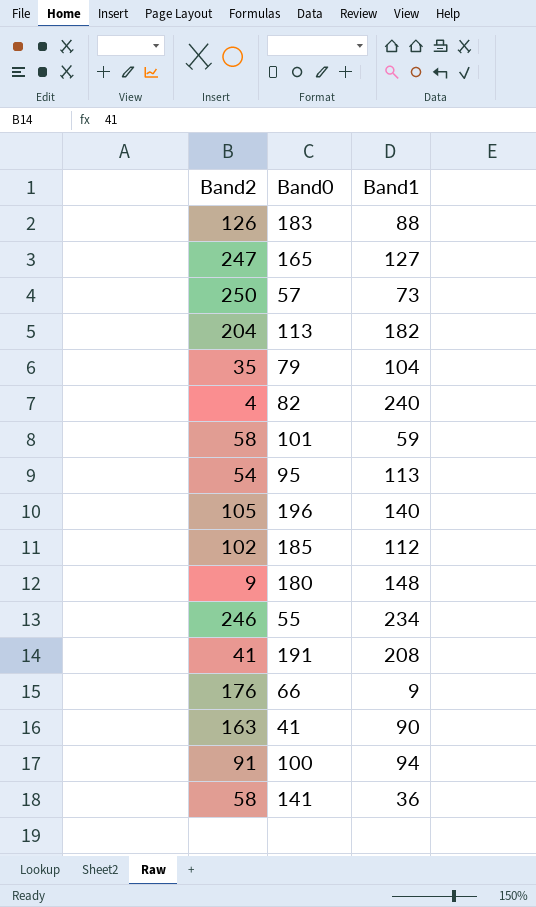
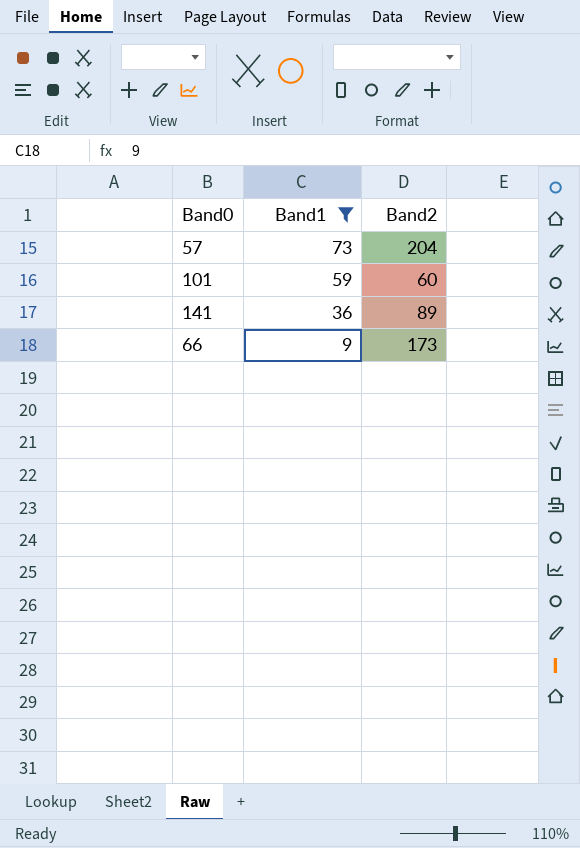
filter: none -> Band1 <= 73
row order: none -> Band1 descending
column Band2 | position: 1 -> 3
57 | Band2: 250 -> 204
101 | Band2: 58 -> 60
141 | Band2: 58 -> 89
66 | Band2: 176 -> 173

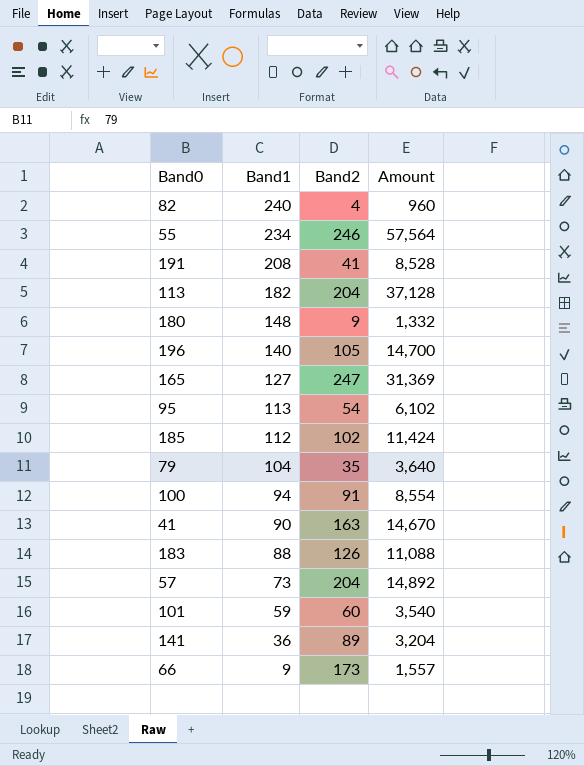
filter: Band1 <= 73 -> none
column Amount | formula: none -> [Band1] * [Band2]

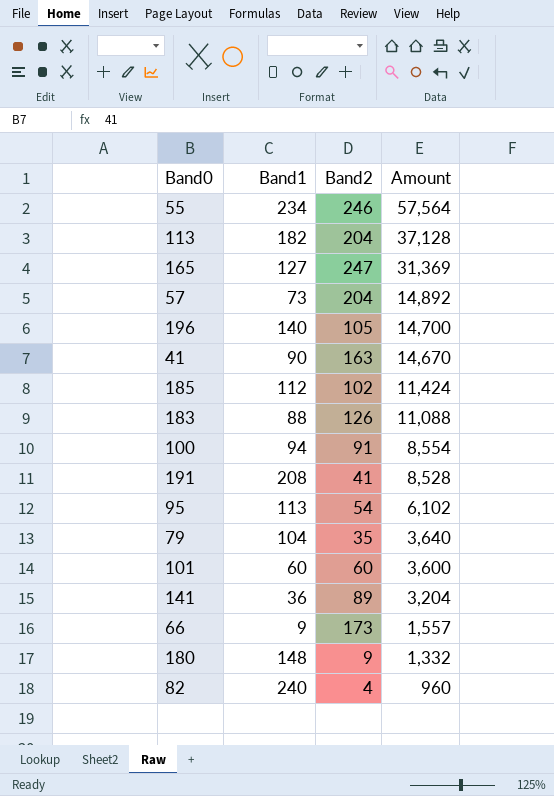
row order: Band1 descending -> Amount descending
101 | Band1: 59 -> 60
101 | Amount: 3,540 -> 3,600

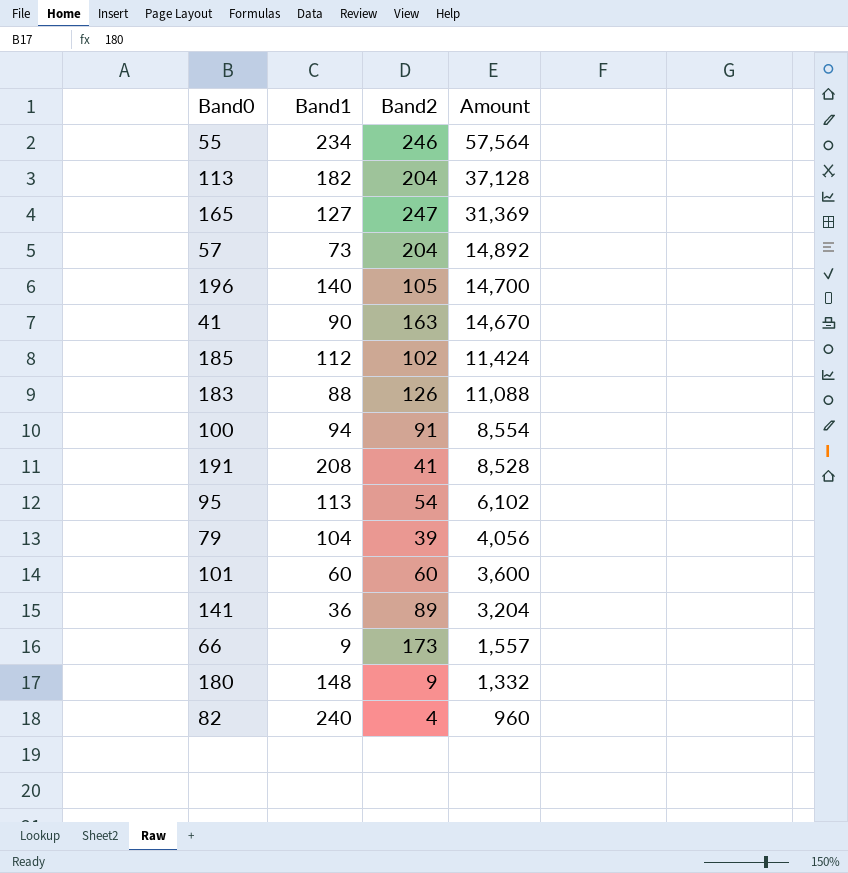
79 | Band2: 35 -> 39
79 | Amount: 3,640 -> 4,056

